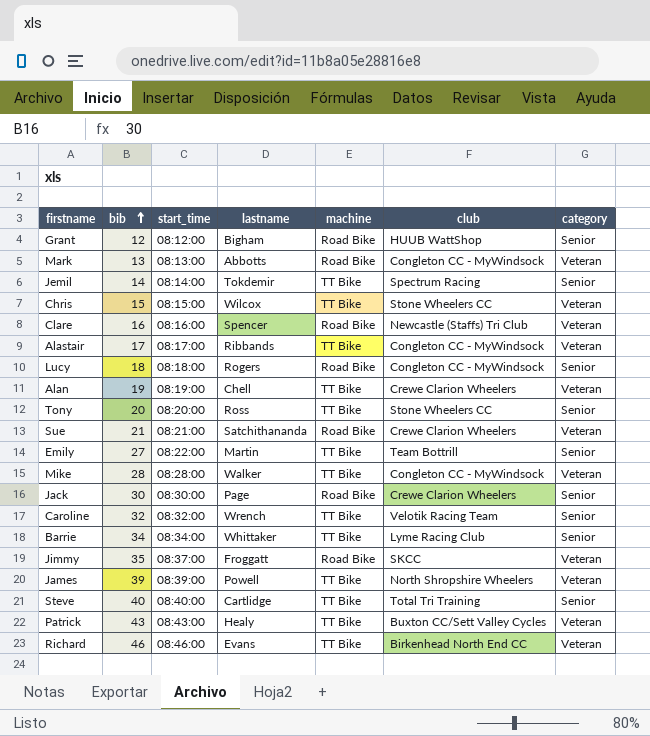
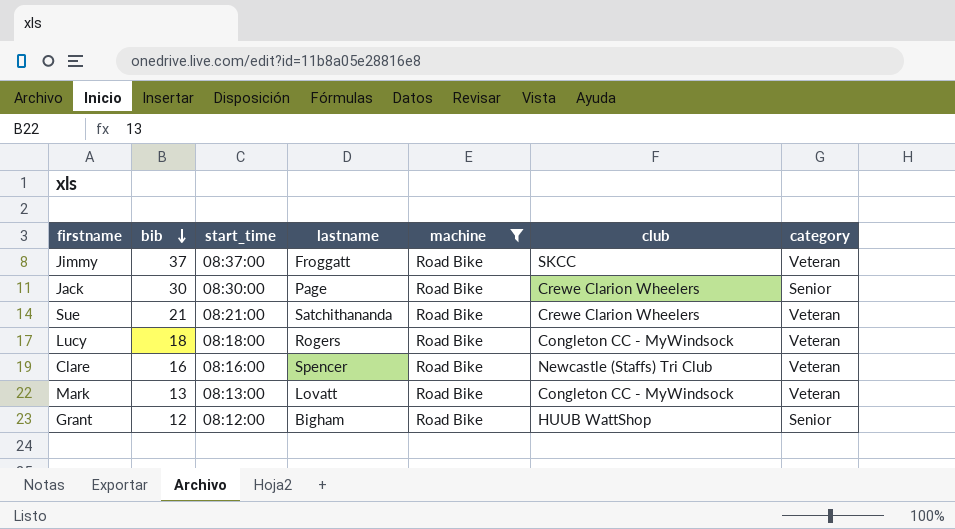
filter: none -> machine = Road Bike
row order: bib ascending -> bib descending
Jimmy | bib: 35 -> 37
Lucy | category: Senior -> Veteran
Mark | lastname: Abbotts -> Lovatt

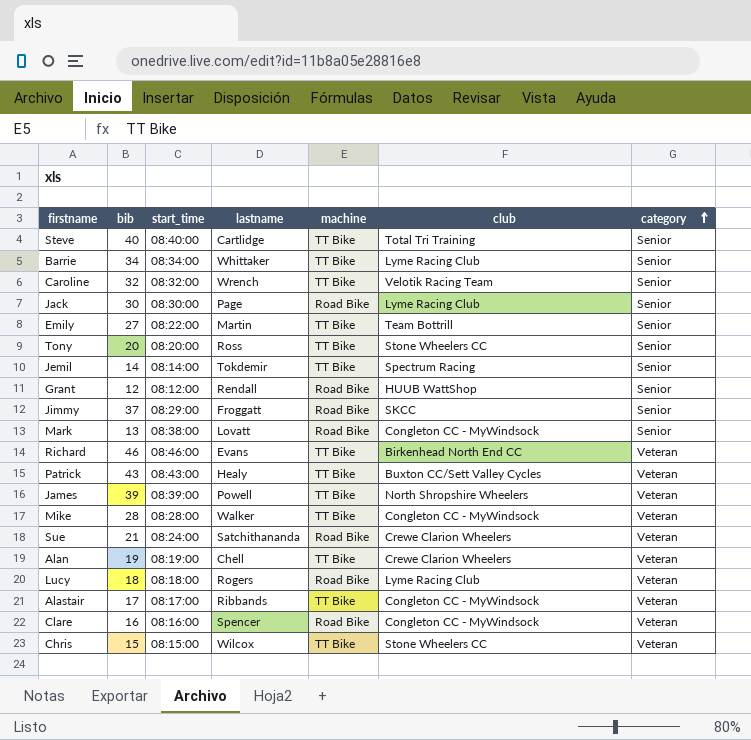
filter: machine = Road Bike -> none
row order: bib descending -> category ascending
Jack | club: Crewe Clarion Wheelers -> Lyme Racing Club
Grant | lastname: Bigham -> Rendall
Jimmy | start_time: 08:37:00 -> 08:29:00
Jimmy | category: Veteran -> Senior
Mark | start_time: 08:13:00 -> 08:38:00
Mark | category: Veteran -> Senior
Sue | start_time: 08:21:00 -> 08:24:00
Lucy | club: Congleton CC - MyWindsock -> Lyme Racing Club
Clare | club: Newcastle (Staffs) Tri Club -> Congleton CC - MyWindsock

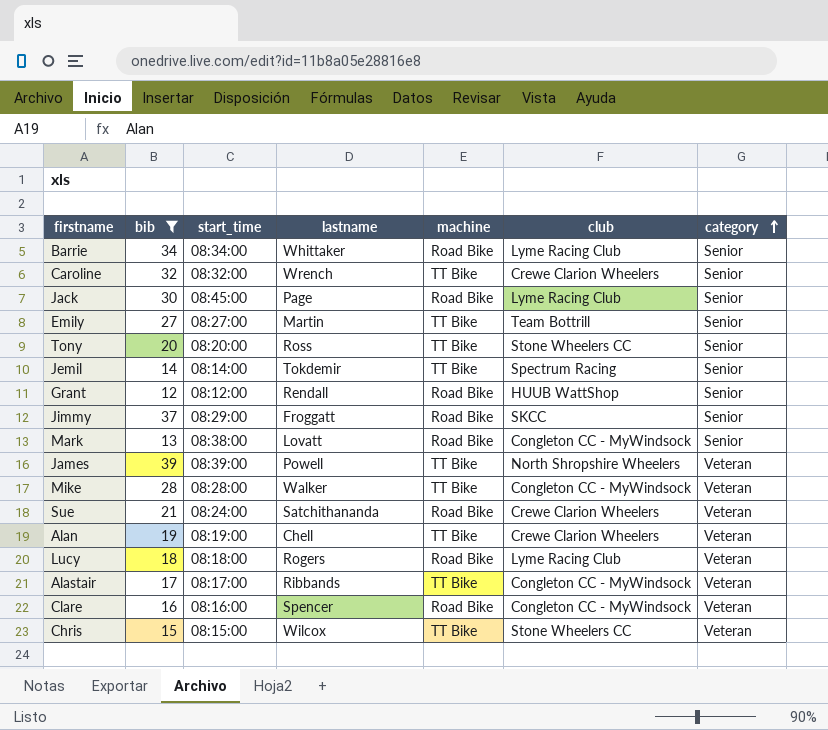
filter: none -> bib <= 39
Barrie | machine: TT Bike -> Road Bike
Caroline | club: Velotik Racing Team -> Crewe Clarion Wheelers
Jack | start_time: 08:30:00 -> 08:45:00
Emily | start_time: 08:22:00 -> 08:27:00

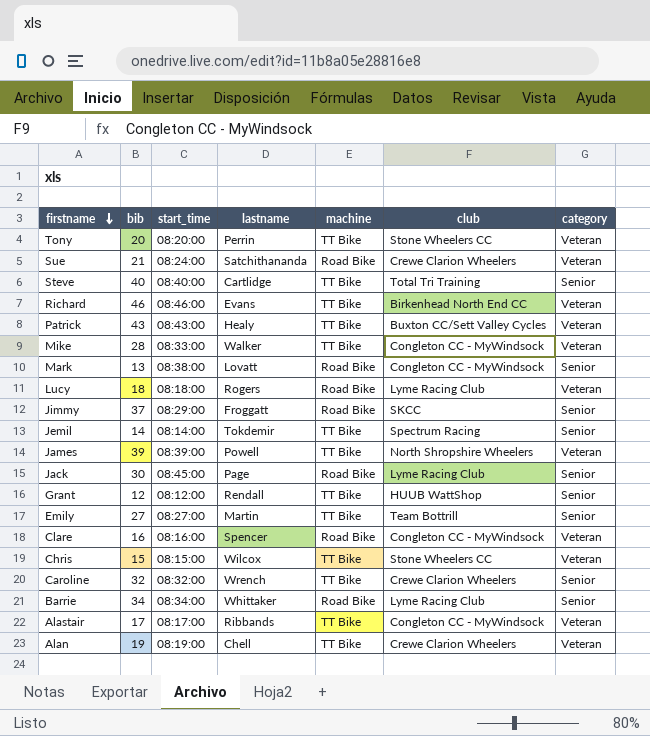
filter: bib <= 39 -> none
row order: category ascending -> firstname descending
Tony | lastname: Ross -> Perrin
Tony | category: Senior -> Veteran
Mike | start_time: 08:28:00 -> 08:33:00
Grant | machine: Road Bike -> TT Bike

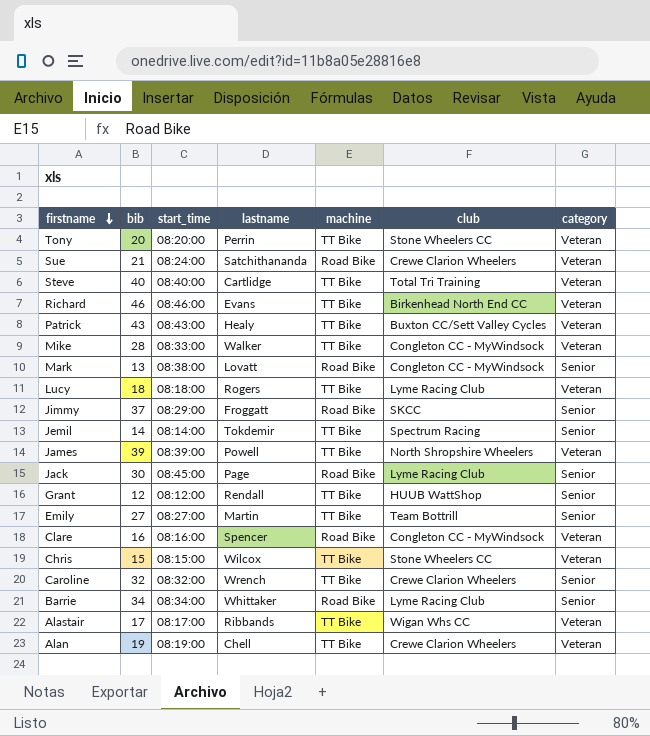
Steve | category: Senior -> Veteran
Lucy | machine: Road Bike -> TT Bike
Alastair | club: Congleton CC - MyWindsock -> Wigan Whs CC

